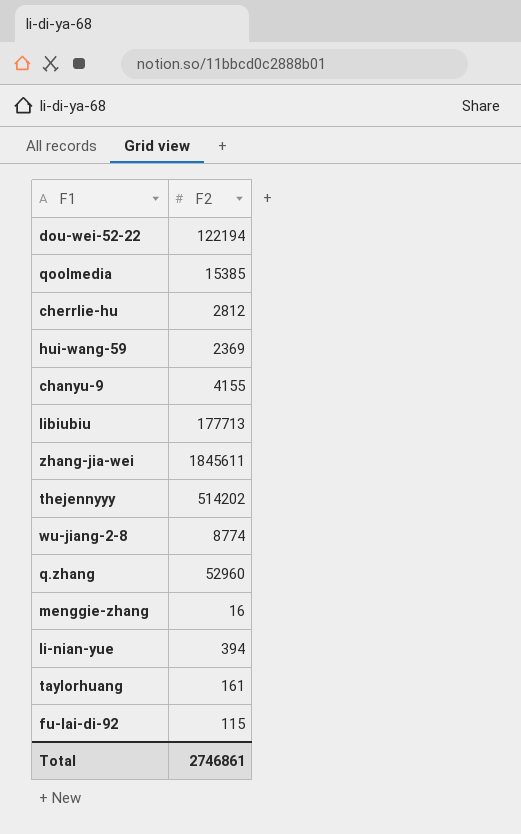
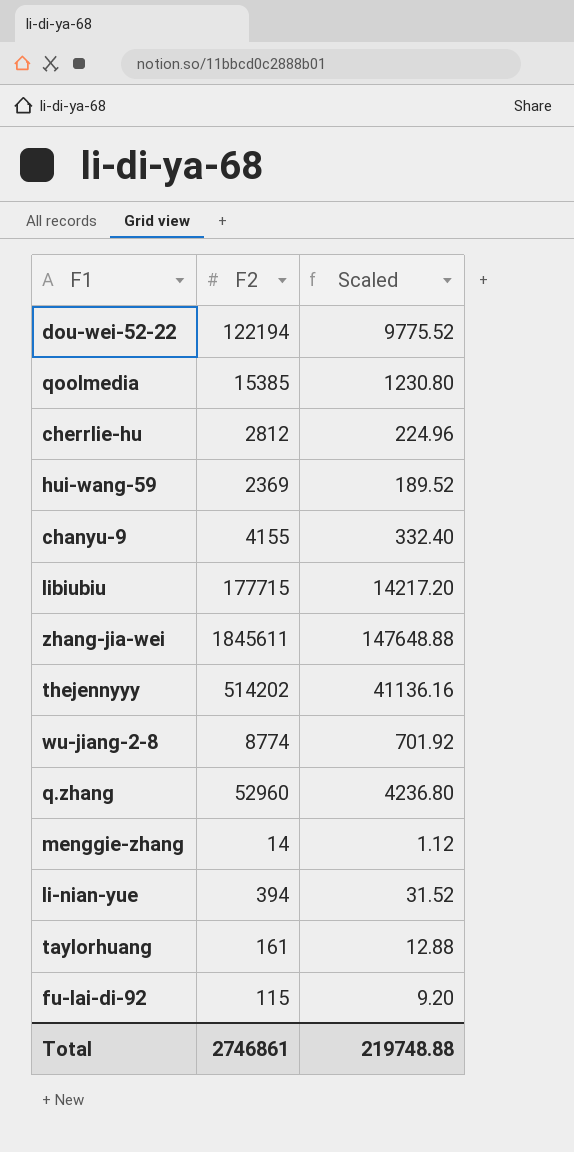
column Scaled | formula: none -> [F2] * 0.08
libiubiu | F2: 177713 -> 177715
menggie-zhang | F2: 16 -> 14

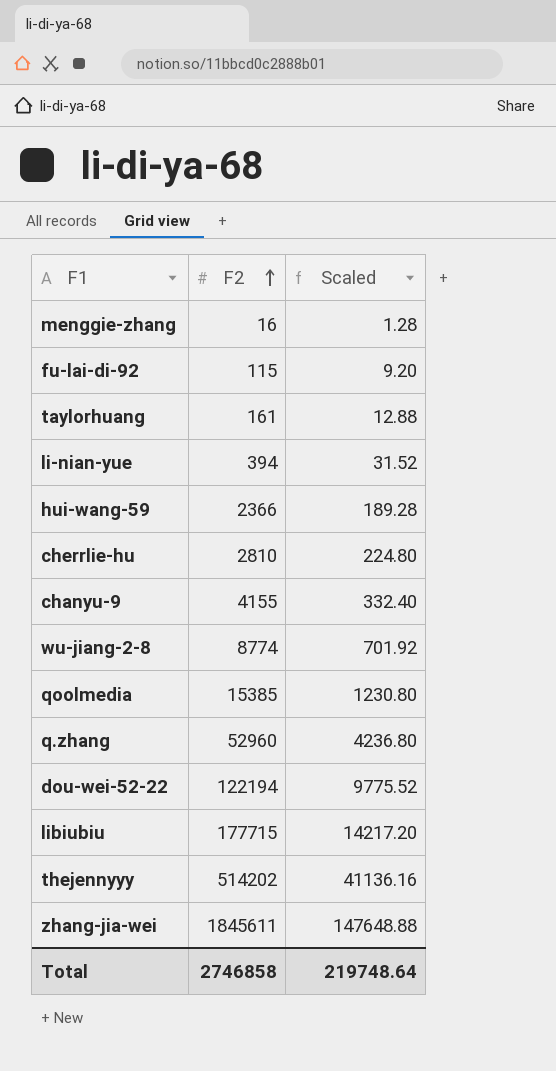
row order: none -> F2 ascending
menggie-zhang | F2: 14 -> 16
menggie-zhang | Scaled: 1.12 -> 1.28
hui-wang-59 | F2: 2369 -> 2366
hui-wang-59 | Scaled: 189.52 -> 189.28
cherrlie-hu | F2: 2812 -> 2810
cherrlie-hu | Scaled: 224.96 -> 224.80
Total | F2: 2746861 -> 2746858
Total | Scaled: 219748.88 -> 219748.64

